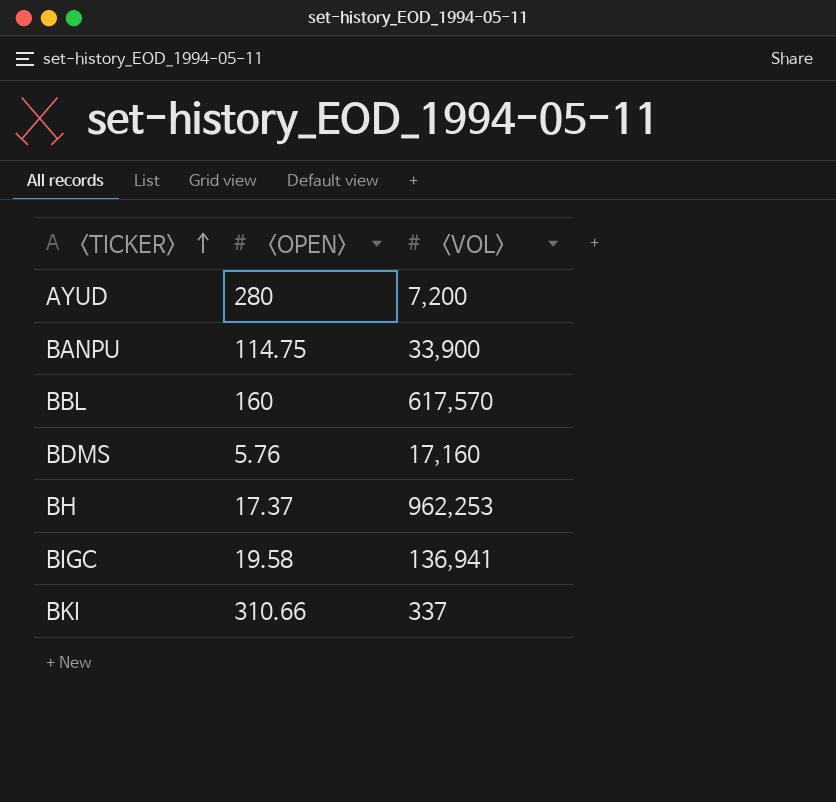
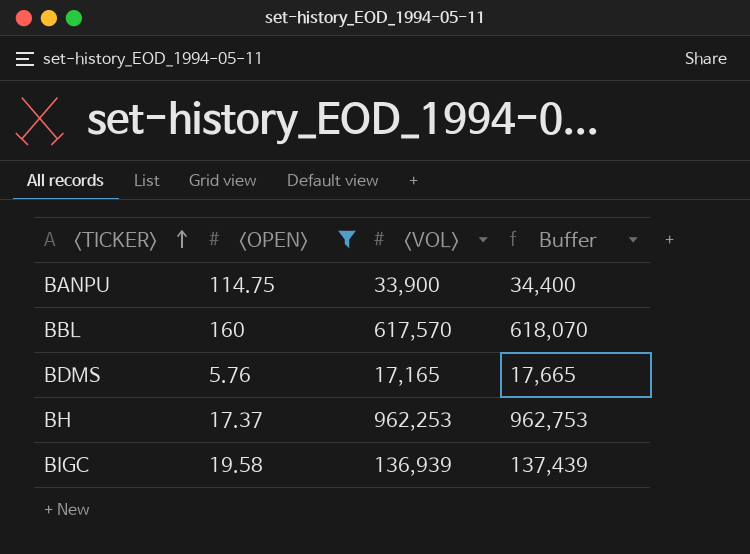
filter: none -> <OPEN> <= 160
column Buffer | formula: none -> [<VOL>] + 500
BDMS | <VOL>: 17,160 -> 17,165
BIGC | <VOL>: 136,941 -> 136,939

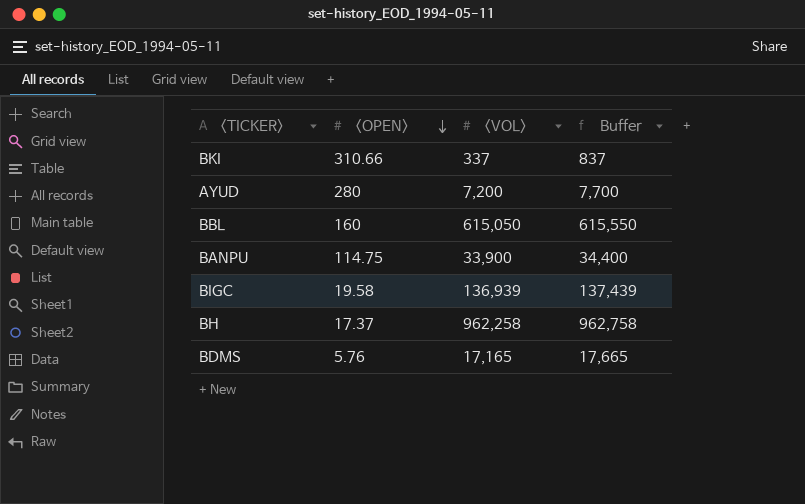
filter: <OPEN> <= 160 -> none
row order: <TICKER> ascending -> <OPEN> descending
BBL | <VOL>: 617,570 -> 615,050
BBL | Buffer: 618,070 -> 615,550
BH | <VOL>: 962,253 -> 962,258
BH | Buffer: 962,753 -> 962,758

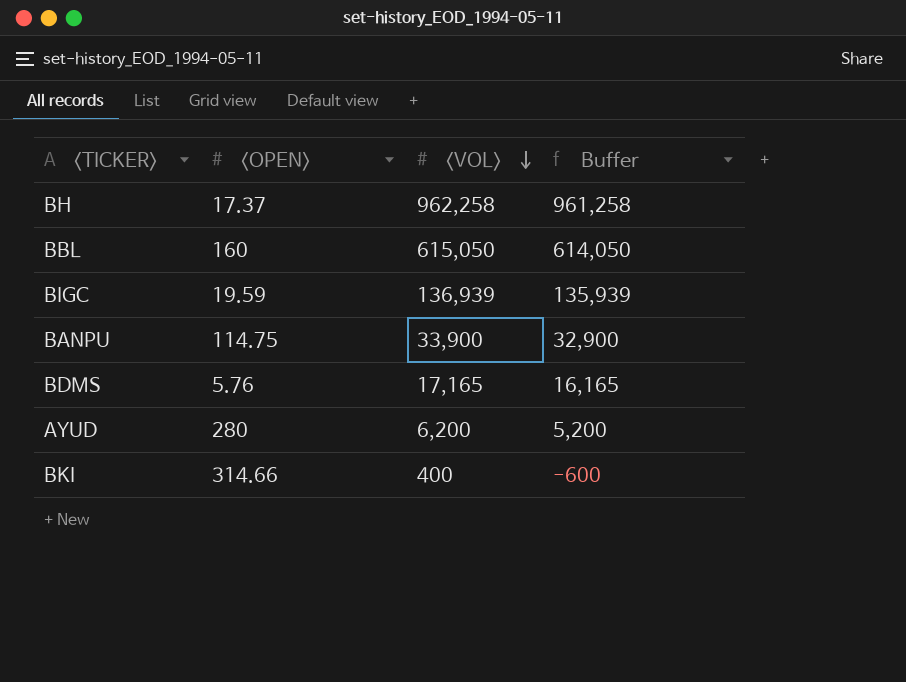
row order: <OPEN> descending -> <VOL> descending
column Buffer | formula: [<VOL>] + 500 -> [<VOL>] - 1000
BIGC | <OPEN>: 19.58 -> 19.59
AYUD | <VOL>: 7,200 -> 6,200
BKI | <OPEN>: 310.66 -> 314.66
BKI | <VOL>: 337 -> 400

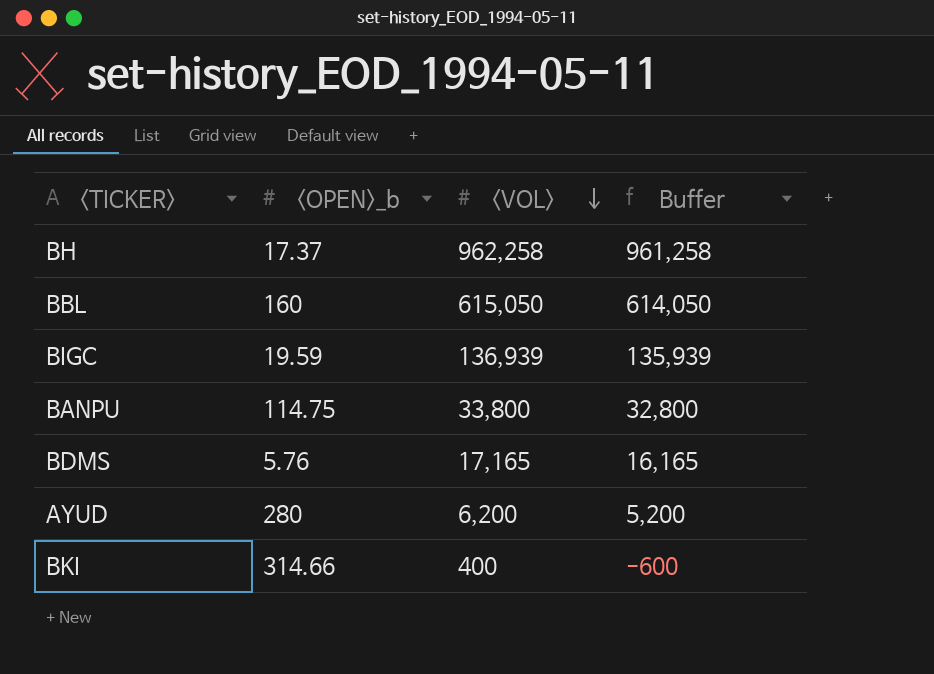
column name: <OPEN> -> <OPEN>_b
BANPU | <VOL>: 33,900 -> 33,800
BANPU | Buffer: 32,900 -> 32,800

